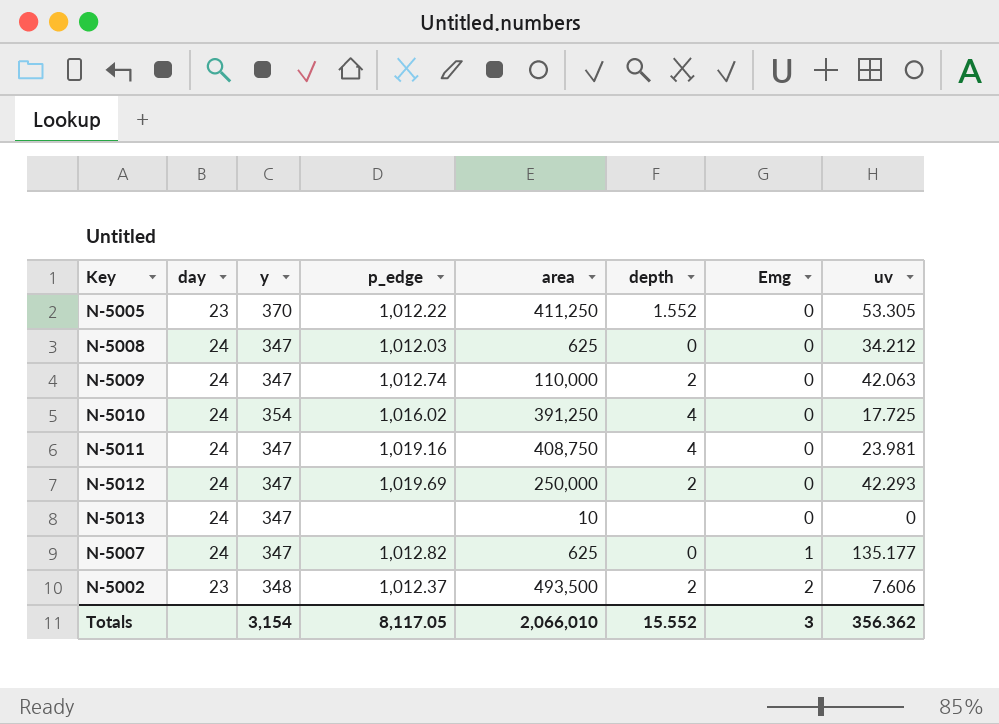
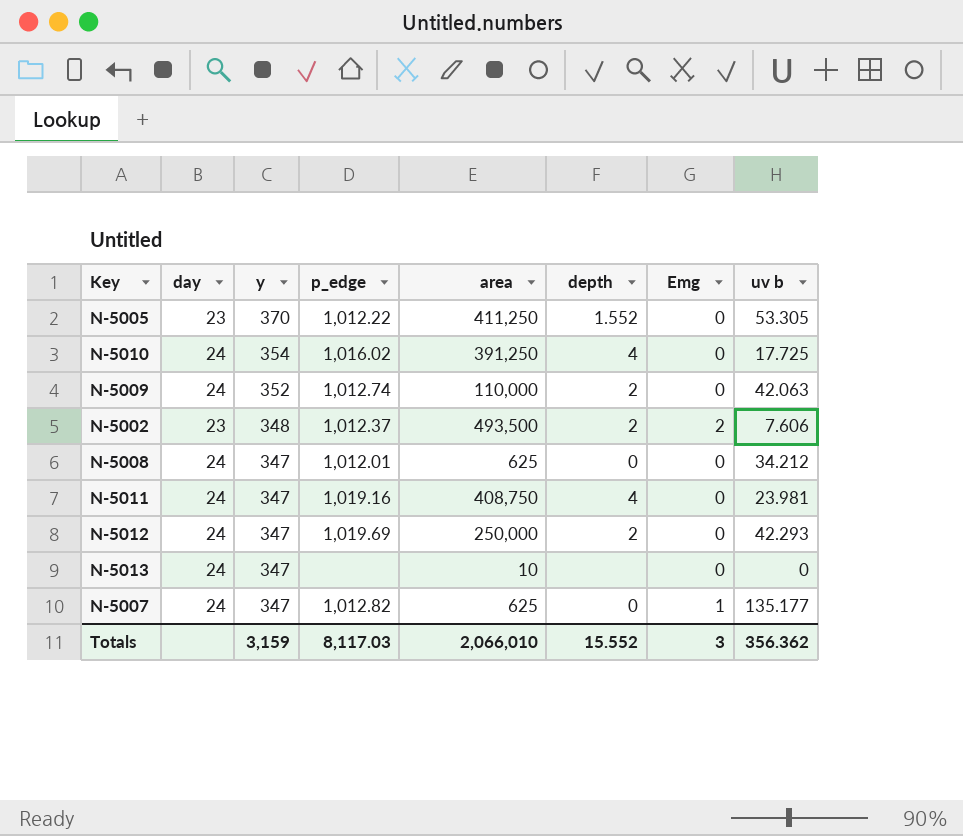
row order: Emg ascending -> y descending
column name: uv -> uv b
N-5009 | y: 347 -> 352
N-5008 | p_edge: 1,012.03 -> 1,012.01
Totals | y: 3,154 -> 3,159
Totals | p_edge: 8,117.05 -> 8,117.03

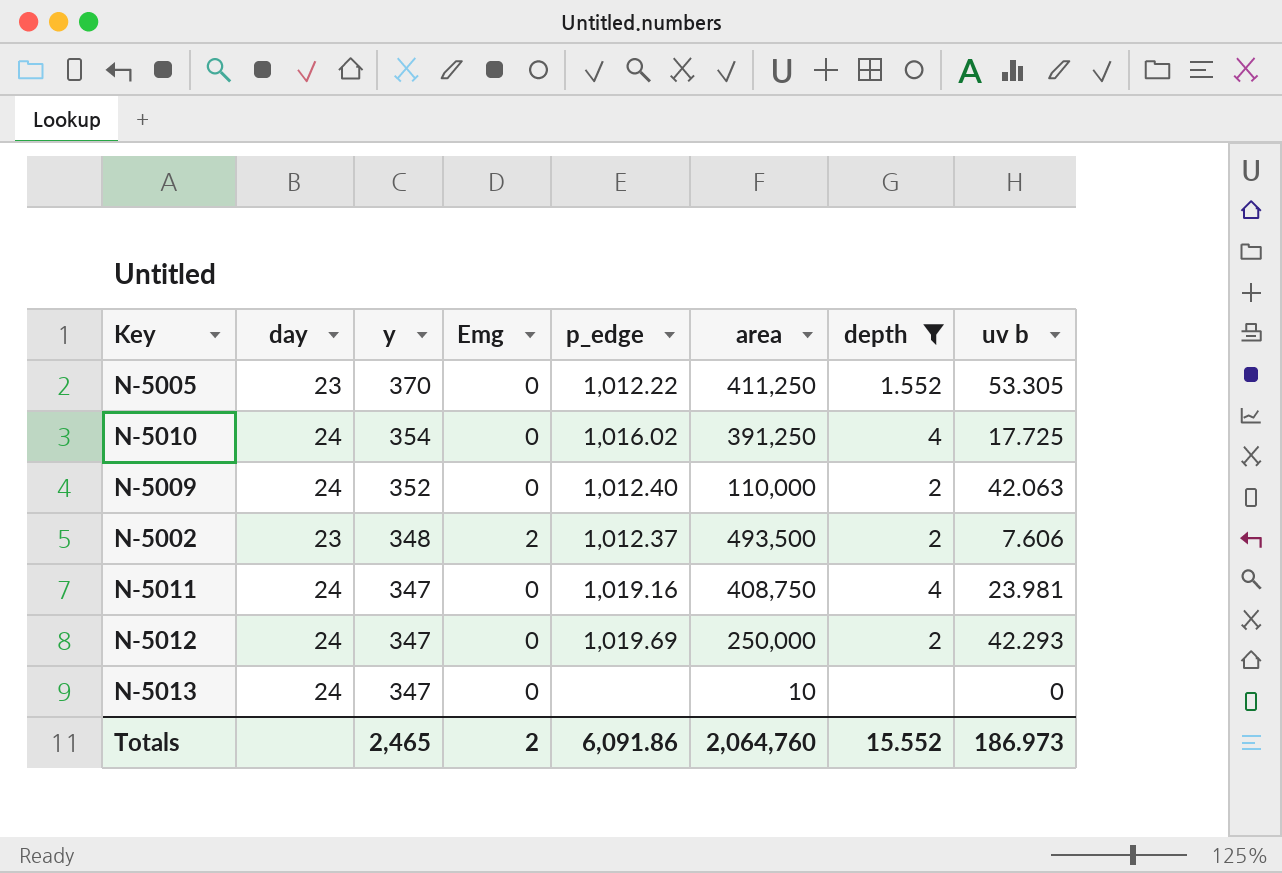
filter: none -> depth != 0
column Emg | position: 7 -> 4
N-5009 | p_edge: 1,012.74 -> 1,012.40
Totals | y: 3,159 -> 2,465
Totals | Emg: 3 -> 2
Totals | p_edge: 8,117.03 -> 6,091.86
Totals | area: 2,066,010 -> 2,064,760
Totals | uv b: 356.362 -> 186.973

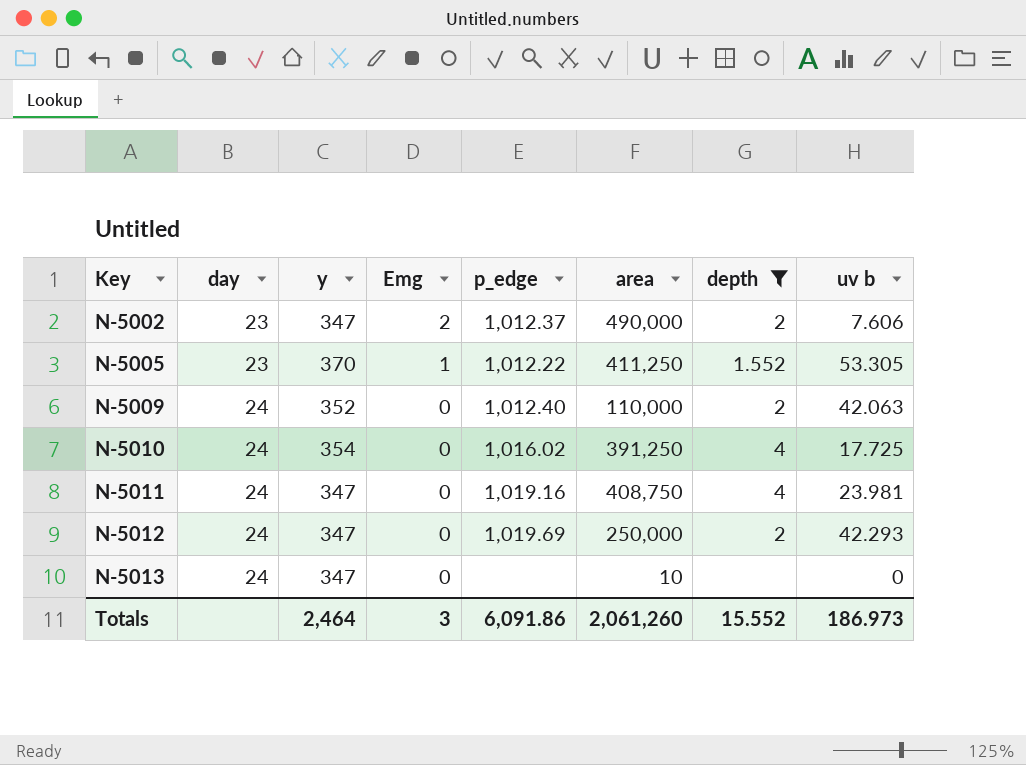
row order: y descending -> Key ascending
N-5002 | y: 348 -> 347
N-5002 | area: 493,500 -> 490,000
N-5005 | Emg: 0 -> 1
Totals | y: 2,465 -> 2,464
Totals | Emg: 2 -> 3
Totals | area: 2,064,760 -> 2,061,260

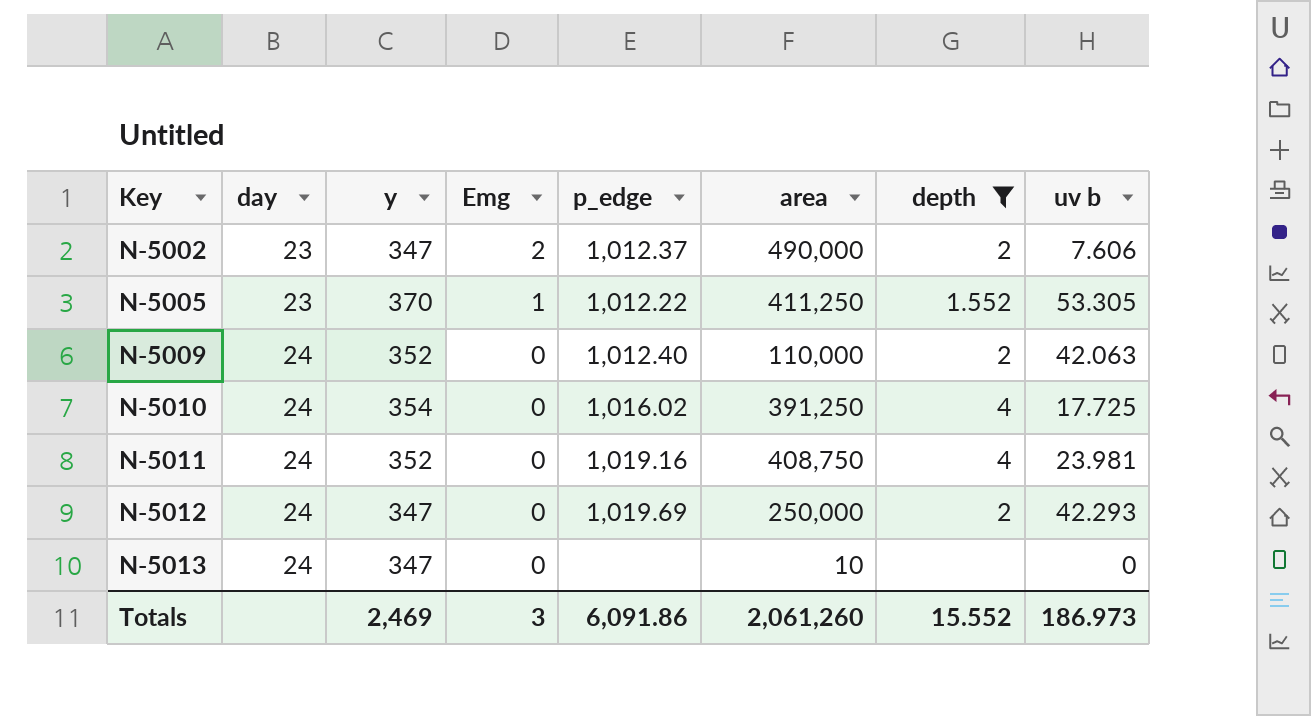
N-5011 | y: 347 -> 352
Totals | y: 2,464 -> 2,469

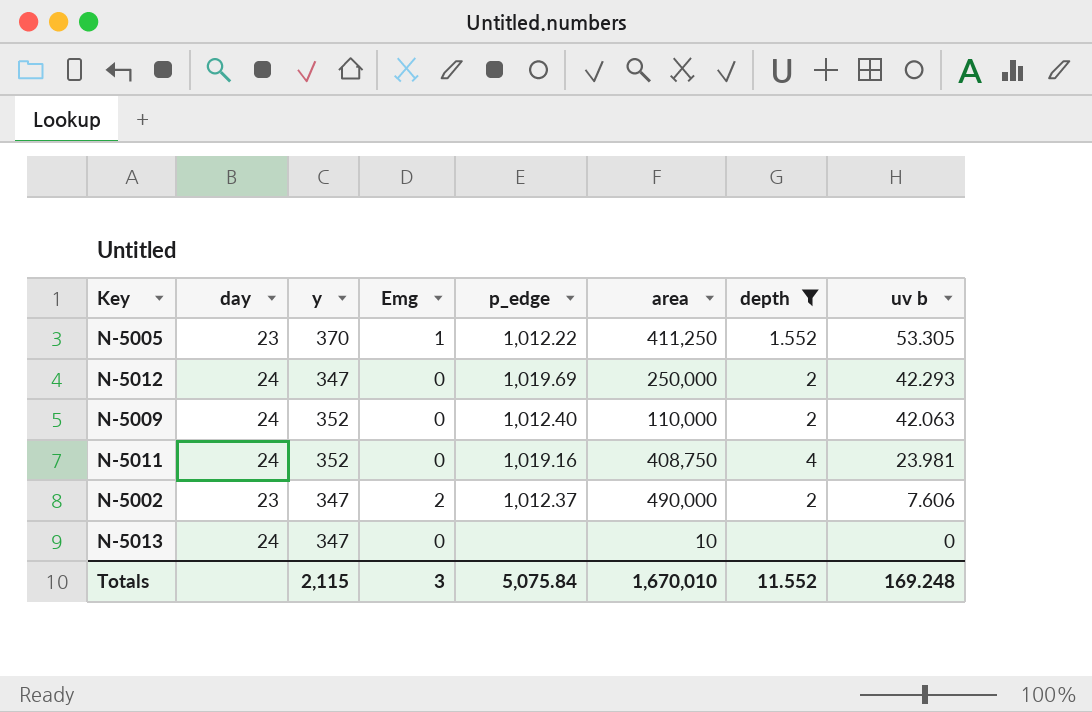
row order: Key ascending -> uv b descending
row N-5010: 24 | 354 | 0 | 1,016.02 | 391,250 | 4 | 17.725 -> none
Totals | y: 2,469 -> 2,115
Totals | p_edge: 6,091.86 -> 5,075.84
Totals | area: 2,061,260 -> 1,670,010
Totals | depth: 15.552 -> 11.552
Totals | uv b: 186.973 -> 169.248

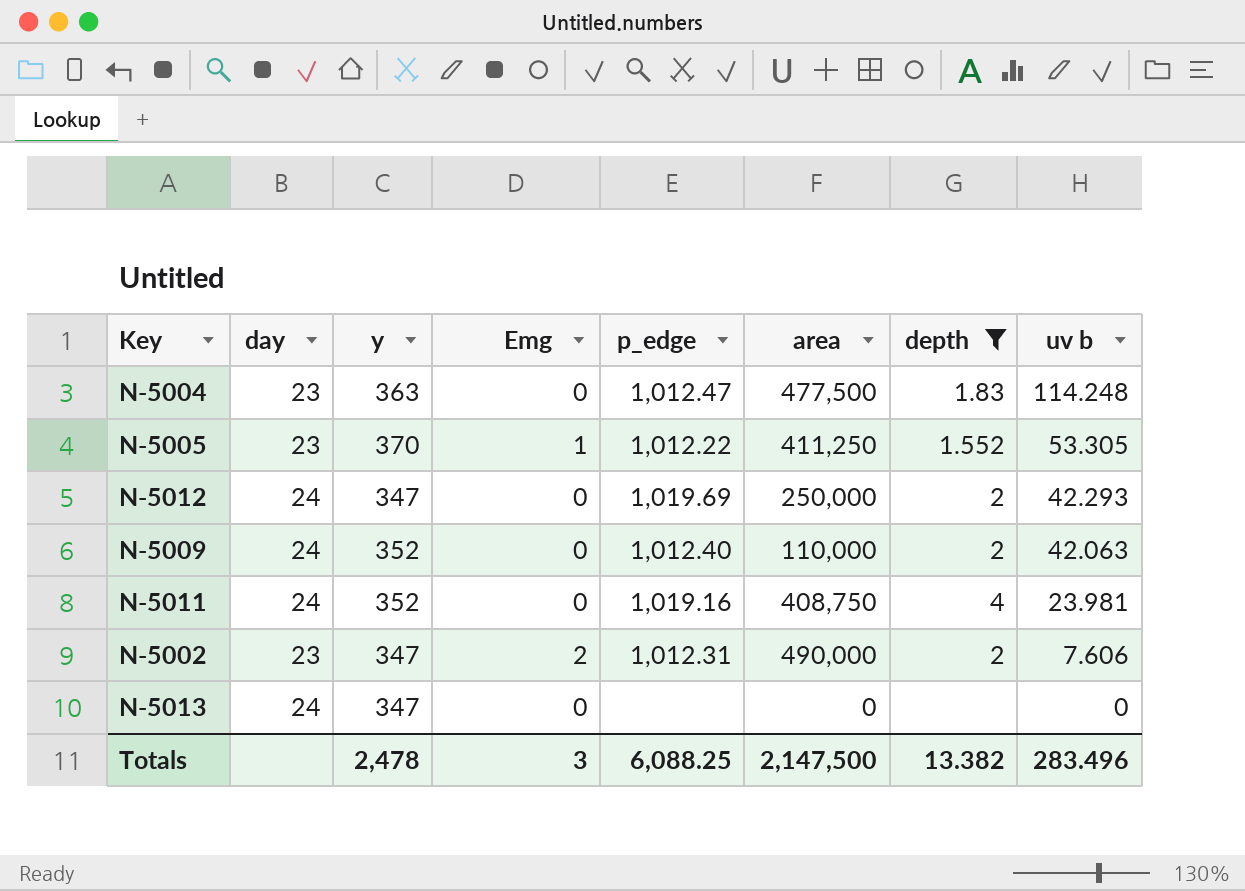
row N-5004: none -> 23 | 363 | 0 | 1,012.47 | 477,500 | 1.83 | 114.248
N-5002 | p_edge: 1,012.37 -> 1,012.31
N-5013 | area: 10 -> 0
Totals | y: 2,115 -> 2,478
Totals | p_edge: 5,075.84 -> 6,088.25
Totals | area: 1,670,010 -> 2,147,500
Totals | depth: 11.552 -> 13.382
Totals | uv b: 169.248 -> 283.496

